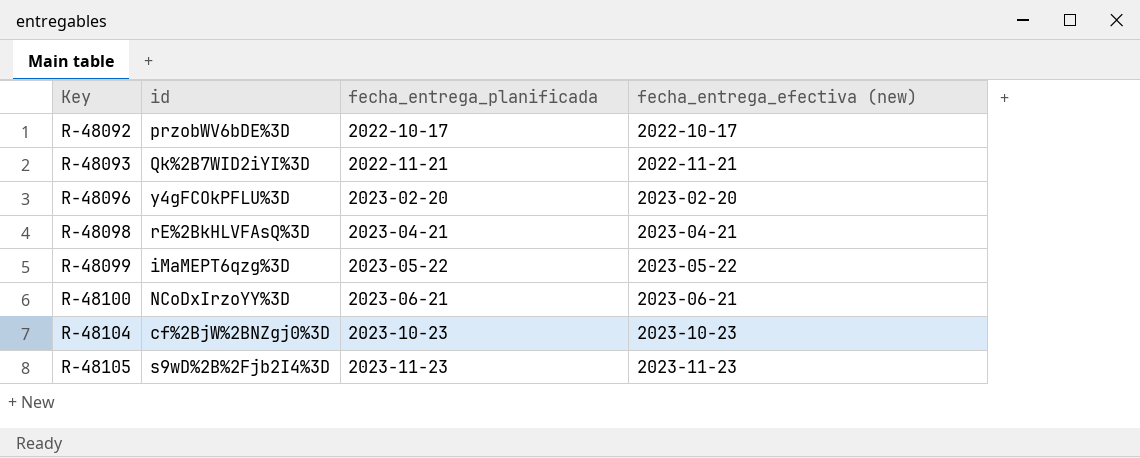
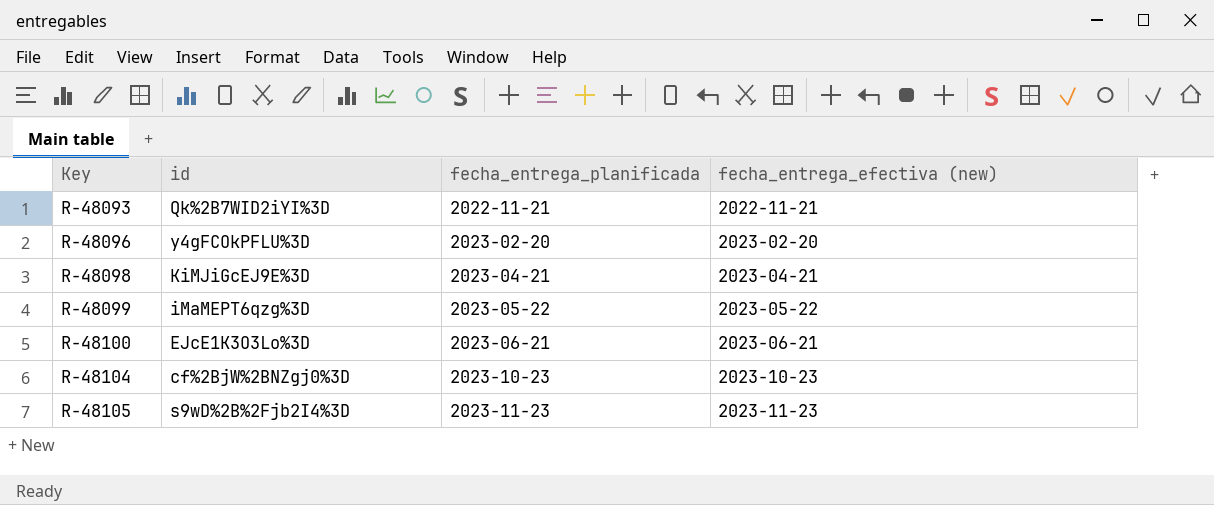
row R-48092: przobWV6bDE%3D | 2022-10-17 | 2022-10-17 -> none
R-48098 | id: rE%2BkHLVFAsQ%3D -> KiMJiGcEJ9E%3D
R-48100 | id: NCoDxIrzoYY%3D -> EJcE1K3O3Lo%3D

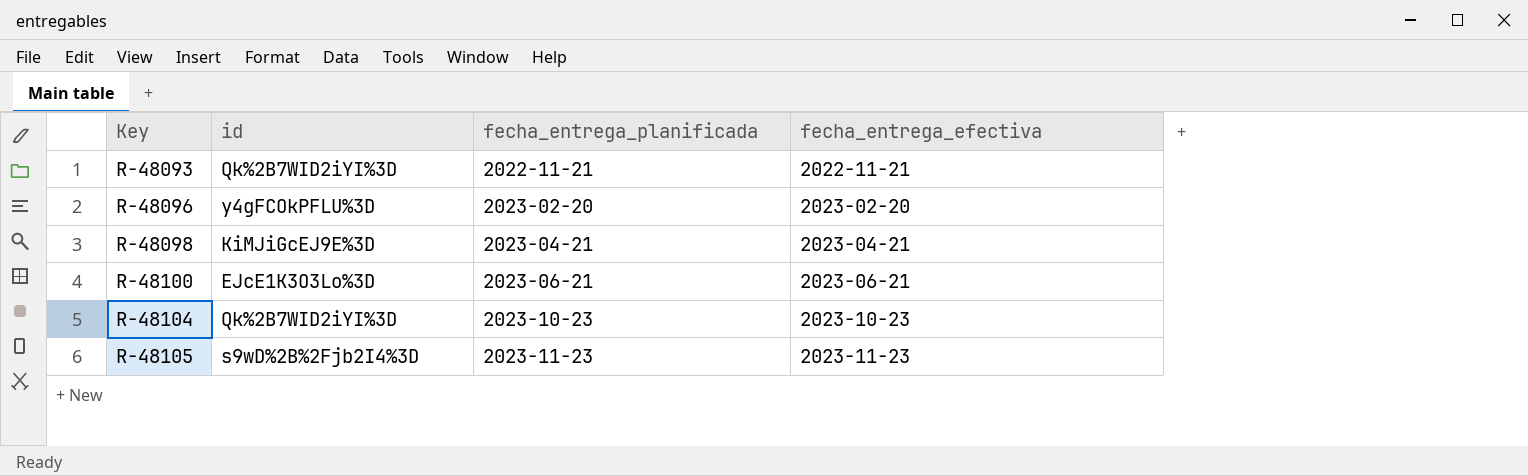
column name: fecha_entrega_efectiva (new) -> fecha_entrega_efectiva
row R-48099: iMaMEPT6qzg%3D | 2023-05-22 | 2023-05-22 -> none
R-48104 | id: cf%2BjW%2BNZgj0%3D -> Qk%2B7WID2iYI%3D

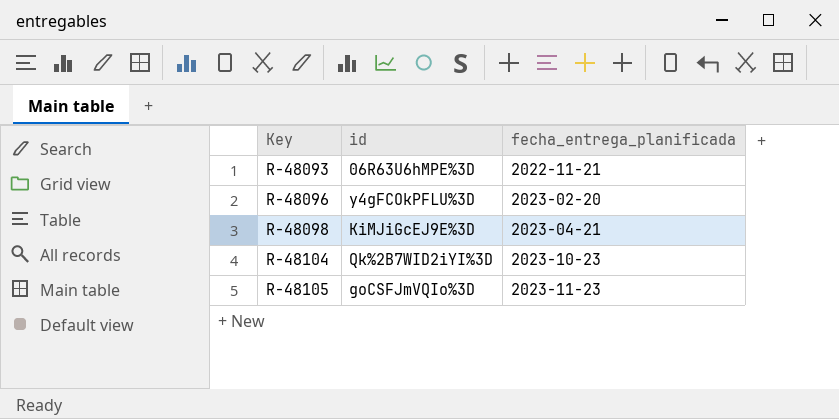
column fecha_entrega_efectiva | position: 4 -> none
row R-48100: EJcE1K3O3Lo%3D | 2023-06-21 | 2023-06-21 -> none
R-48093 | id: Qk%2B7WID2iYI%3D -> 06R63U6hMPE%3D
R-48105 | id: s9wD%2B%2Fjb2I4%3D -> goCSFJmVQIo%3D

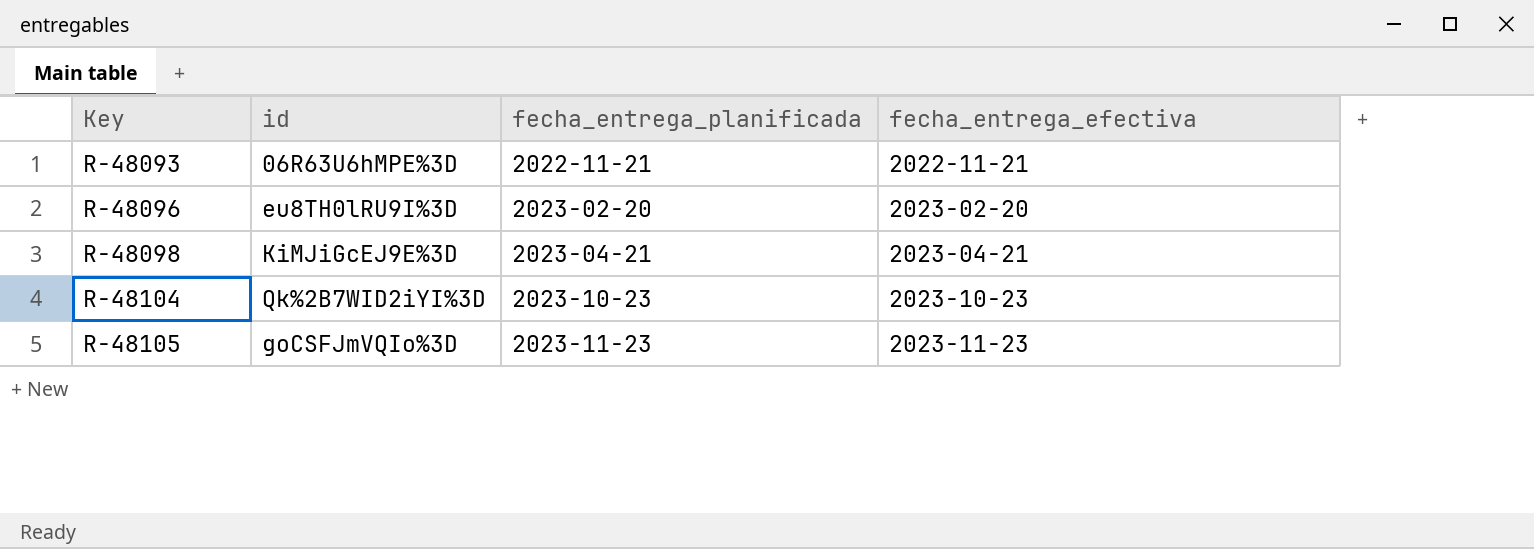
column fecha_entrega_efectiva | position: none -> 4
R-48096 | id: y4gFCOkPFLU%3D -> eu8TH0lRU9I%3D

